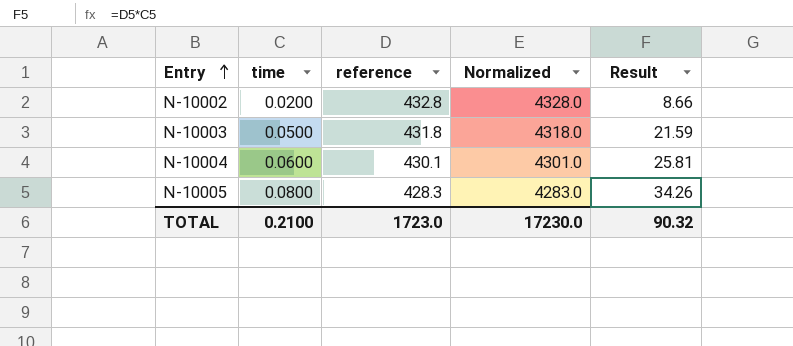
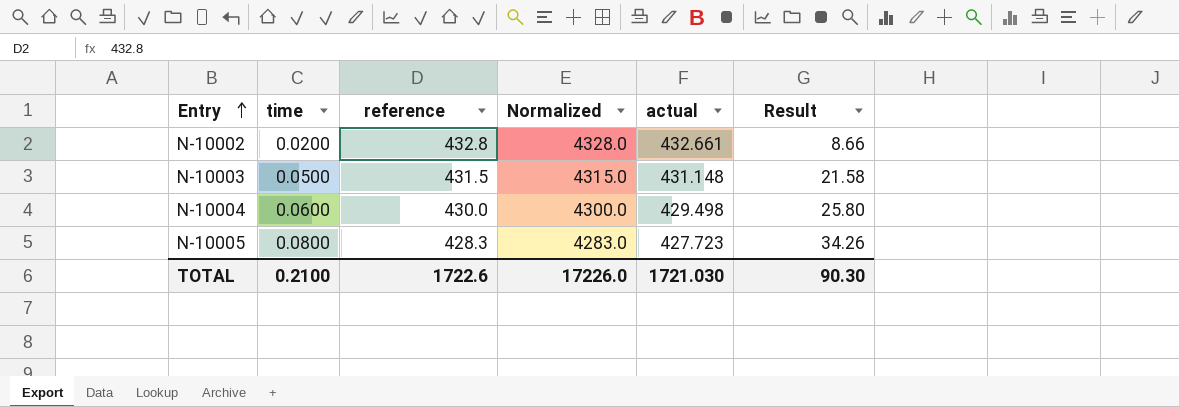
column actual | position: none -> 5
N-10003 | reference: 431.8 -> 431.5
N-10003 | Normalized: 4318.0 -> 4315.0
N-10003 | Result: 21.59 -> 21.58
N-10004 | reference: 430.1 -> 430.0
N-10004 | Normalized: 4301.0 -> 4300.0
N-10004 | Result: 25.81 -> 25.80
TOTAL | reference: 1723.0 -> 1722.6
TOTAL | Normalized: 17230.0 -> 17226.0
TOTAL | Result: 90.32 -> 90.30

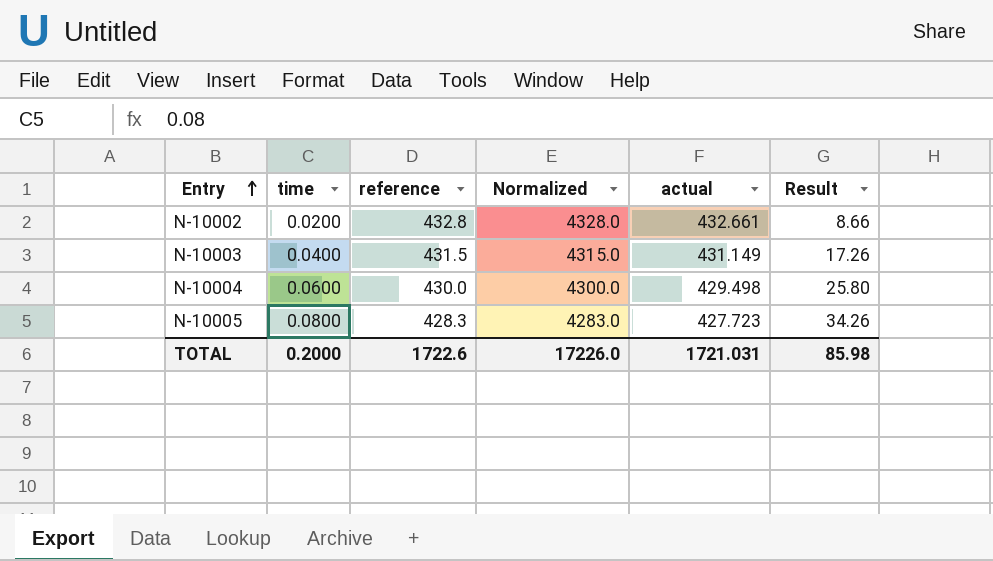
N-10003 | time: 0.0500 -> 0.0400
N-10003 | actual: 431.148 -> 431.149
N-10003 | Result: 21.58 -> 17.26
TOTAL | time: 0.2100 -> 0.2000
TOTAL | actual: 1721.030 -> 1721.031
TOTAL | Result: 90.30 -> 85.98

